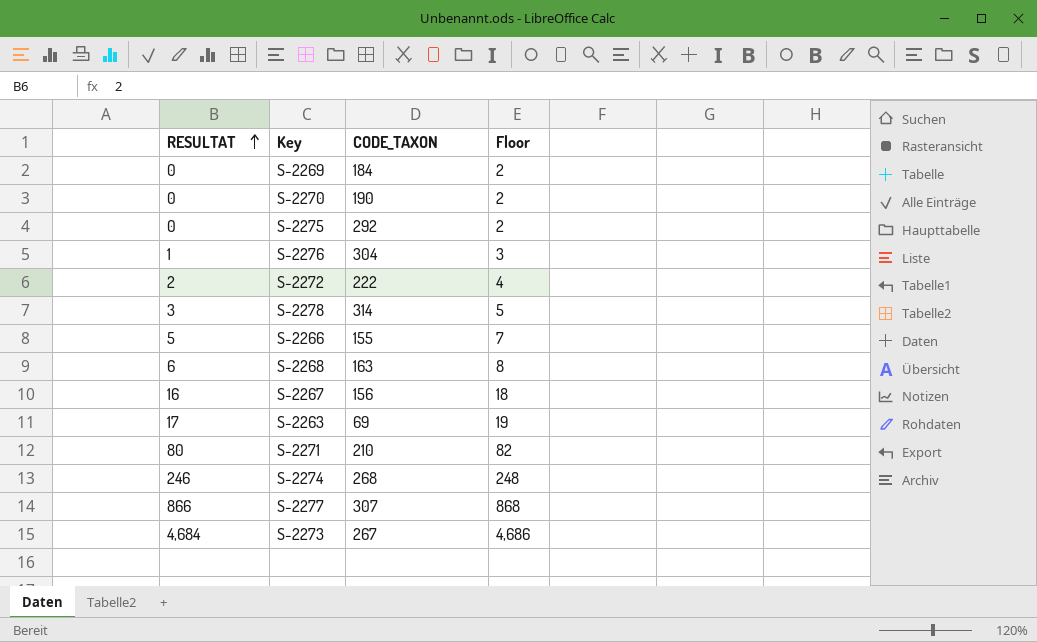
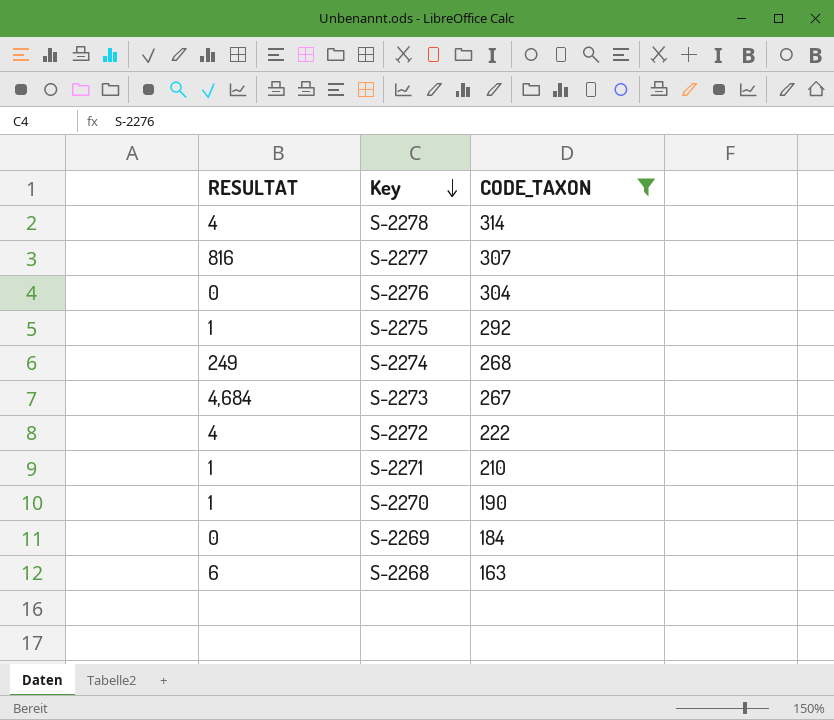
filter: none -> CODE_TAXON >= 163
row order: RESULTAT ascending -> Key descending
column Floor | formula: [RESULTAT] + 2 -> none
S-2278 | RESULTAT: 3 -> 4
S-2277 | RESULTAT: 866 -> 816
S-2276 | RESULTAT: 1 -> 0
S-2275 | RESULTAT: 0 -> 1
S-2274 | RESULTAT: 246 -> 249
S-2272 | RESULTAT: 2 -> 4
S-2271 | RESULTAT: 80 -> 1
S-2270 | RESULTAT: 0 -> 1

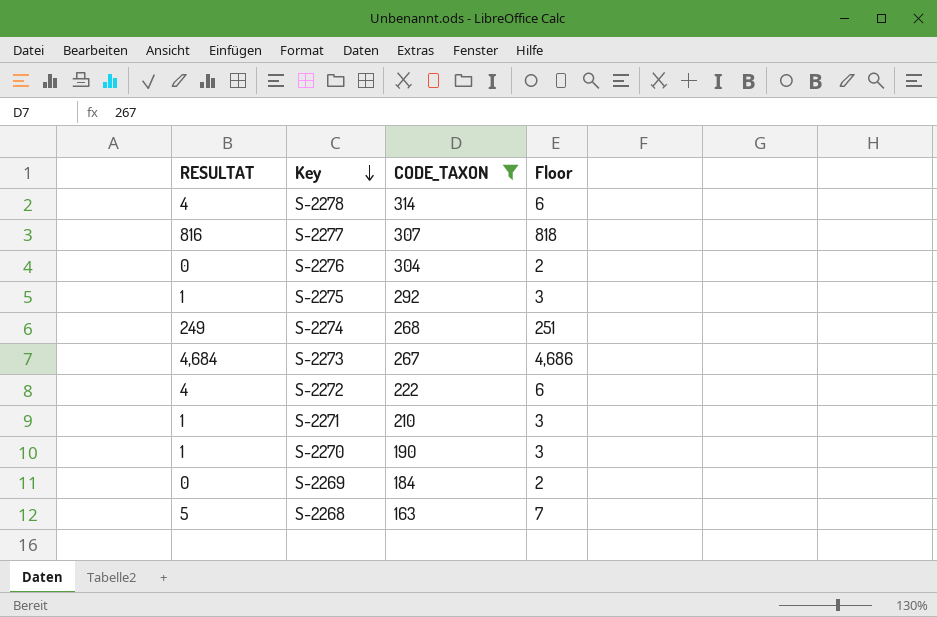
column Floor | formula: none -> [RESULTAT] + 2
S-2268 | RESULTAT: 6 -> 5

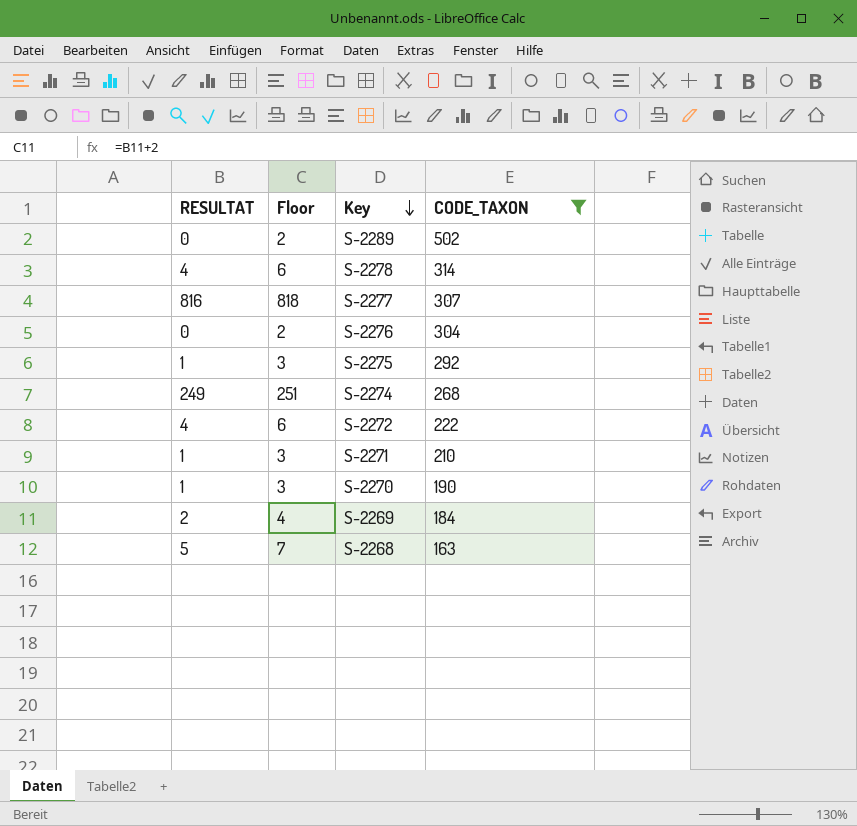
column Floor | position: 4 -> 2
row S-2273: 4,684 | 267 | 4,686 -> none
row S-2289: none -> 0 | 2 | 502
S-2269 | RESULTAT: 0 -> 2
S-2269 | Floor: 2 -> 4

